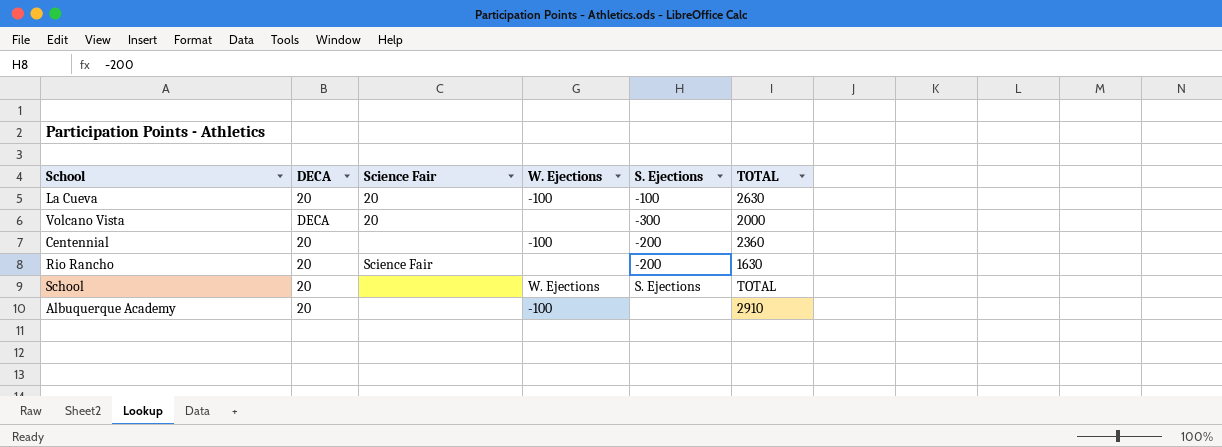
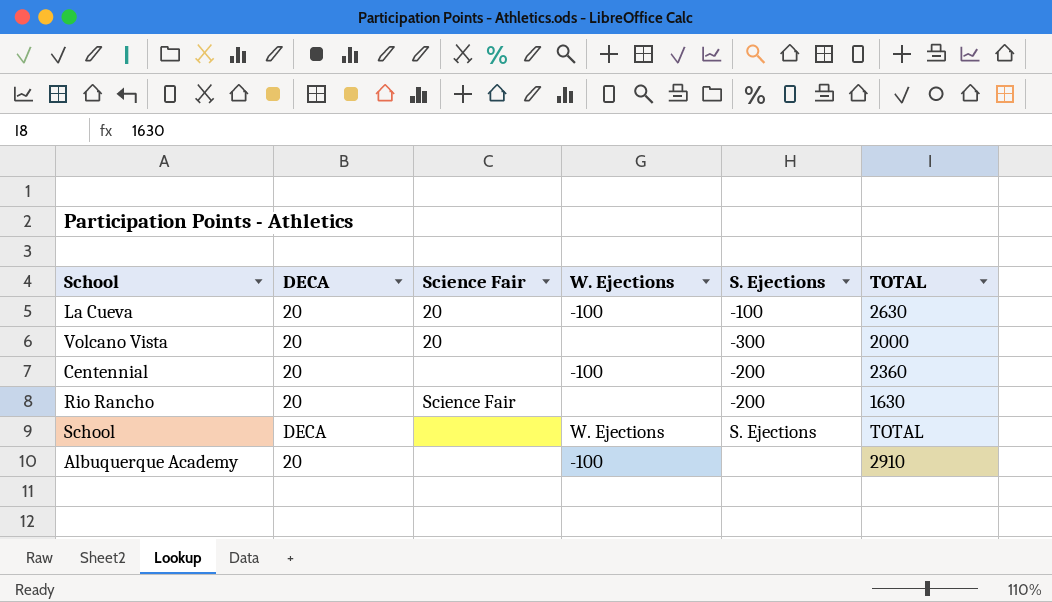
Volcano Vista | DECA: DECA -> 20
School | DECA: 20 -> DECA

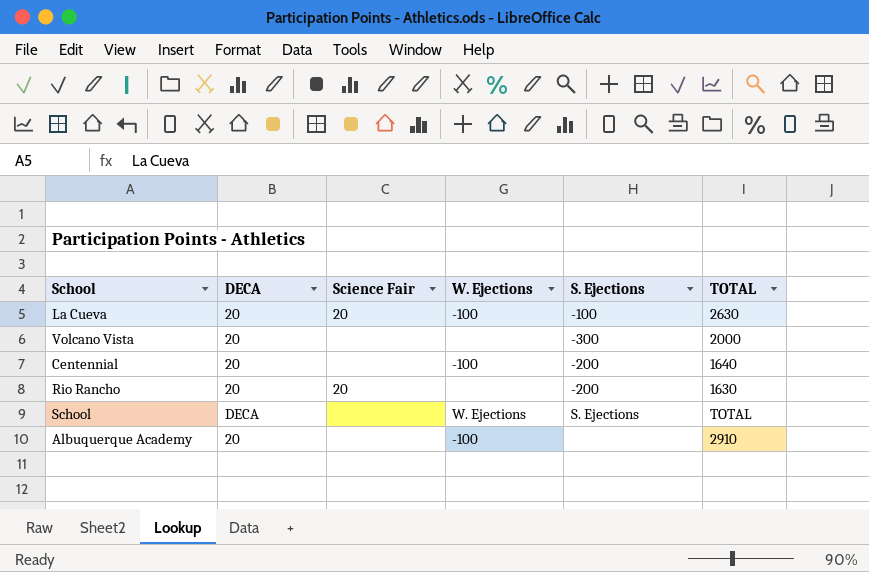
Volcano Vista | Science Fair: 20 -> none
Centennial | TOTAL: 2360 -> 1640
Rio Rancho | Science Fair: Science Fair -> 20

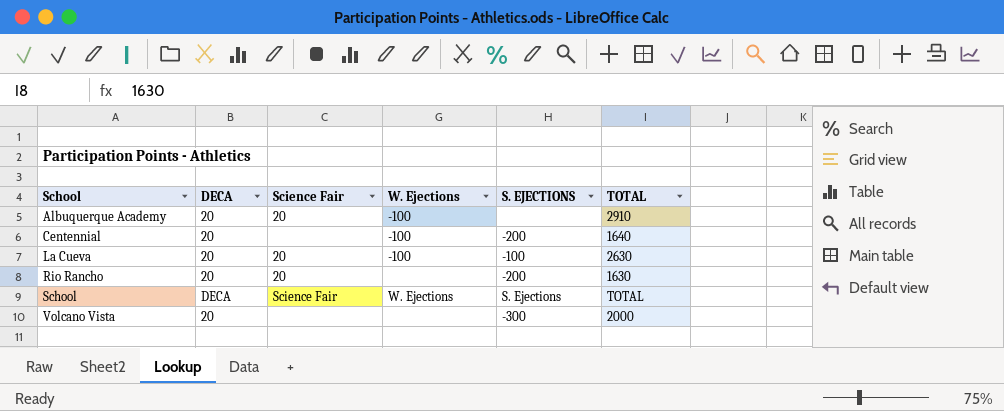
row order: none -> School ascending
column name: S. Ejections -> S. EJECTIONS
Albuquerque Academy | Science Fair: none -> 20
School | Science Fair: none -> Science Fair

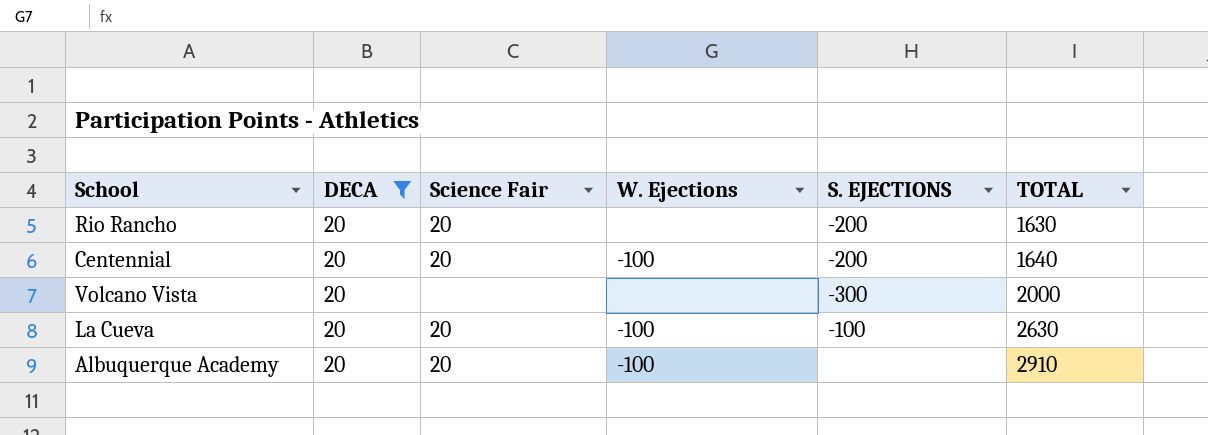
filter: none -> DECA = 20
row order: School ascending -> TOTAL ascending
Centennial | Science Fair: none -> 20

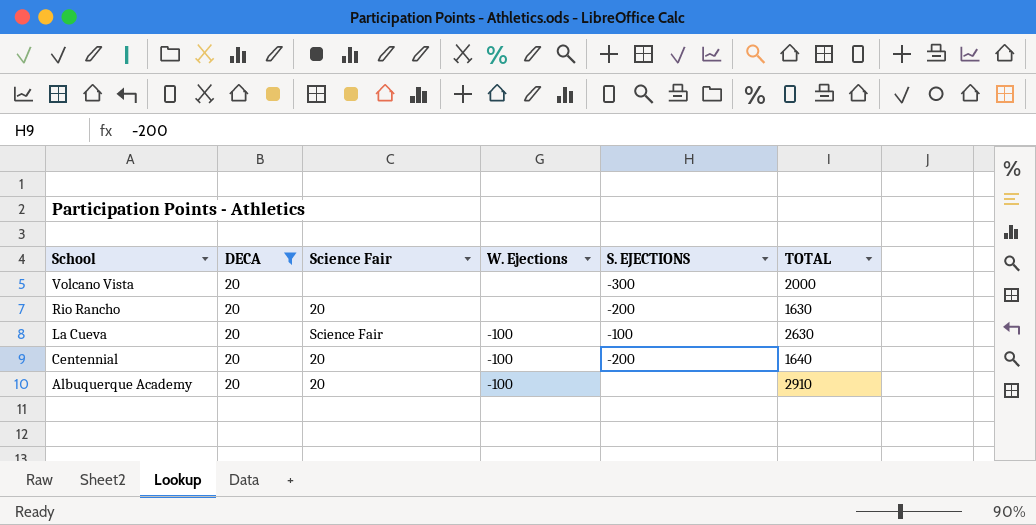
row order: TOTAL ascending -> School descending
La Cueva | Science Fair: 20 -> Science Fair

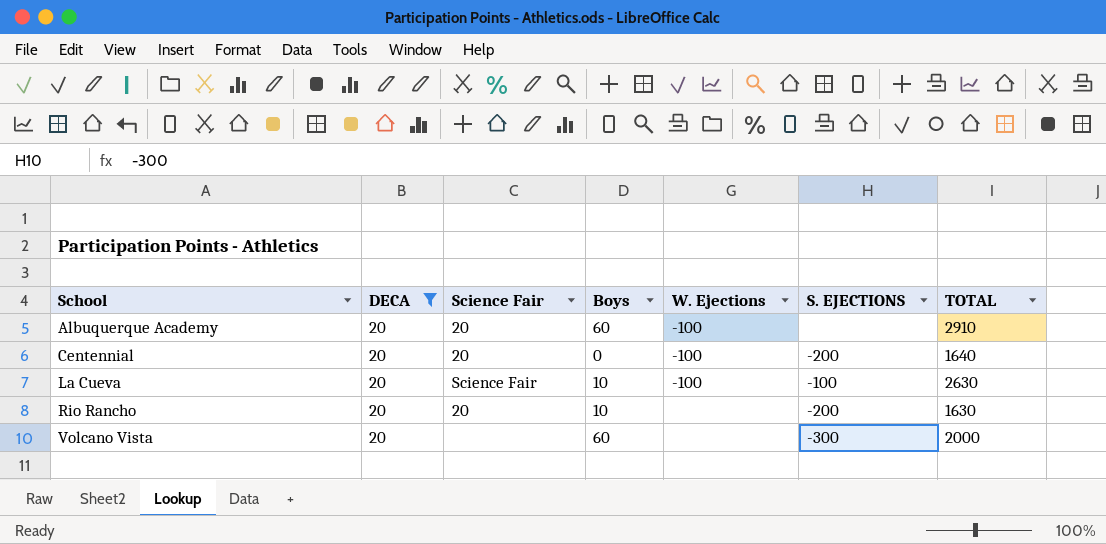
row order: School descending -> School ascending
column Boys | position: none -> 4

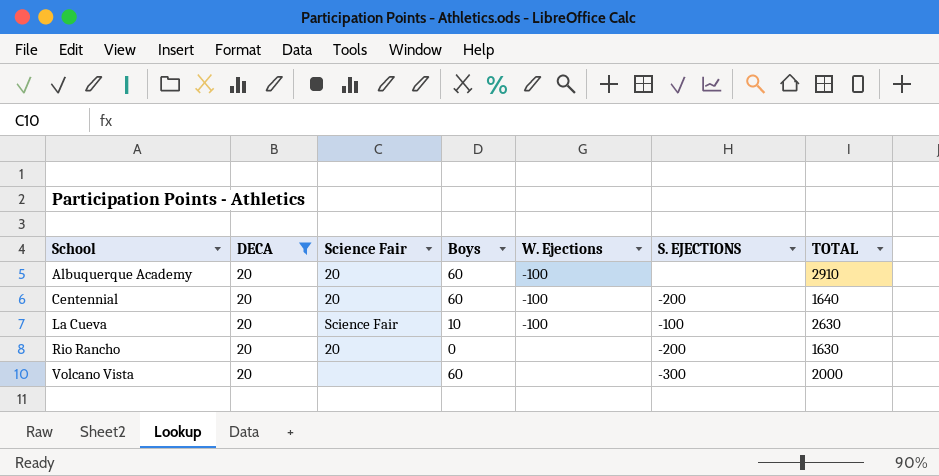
Centennial | Boys: 0 -> 60
Rio Rancho | Boys: 10 -> 0

